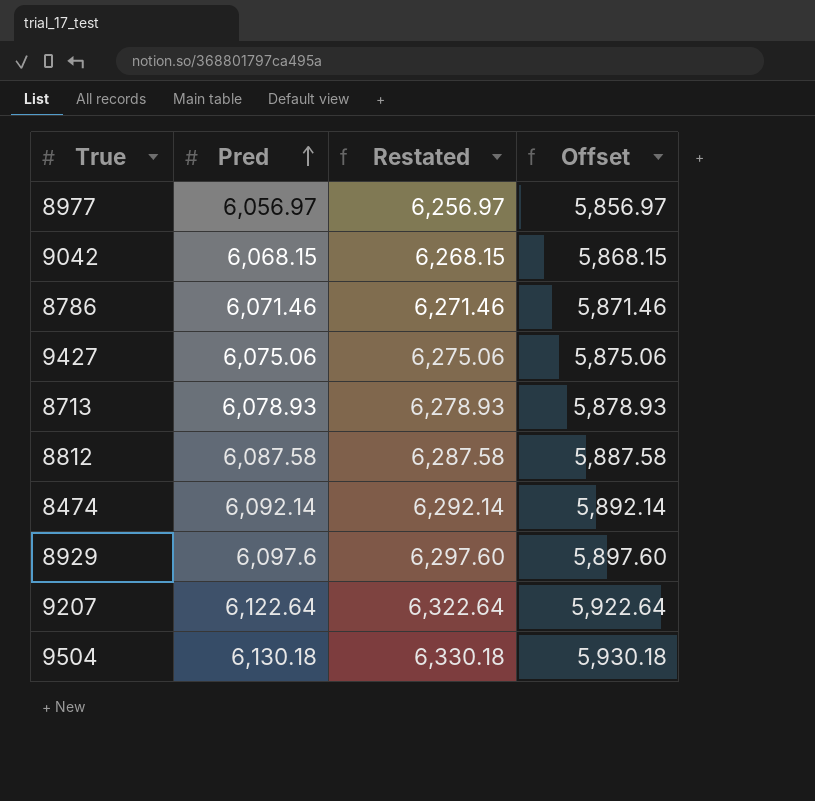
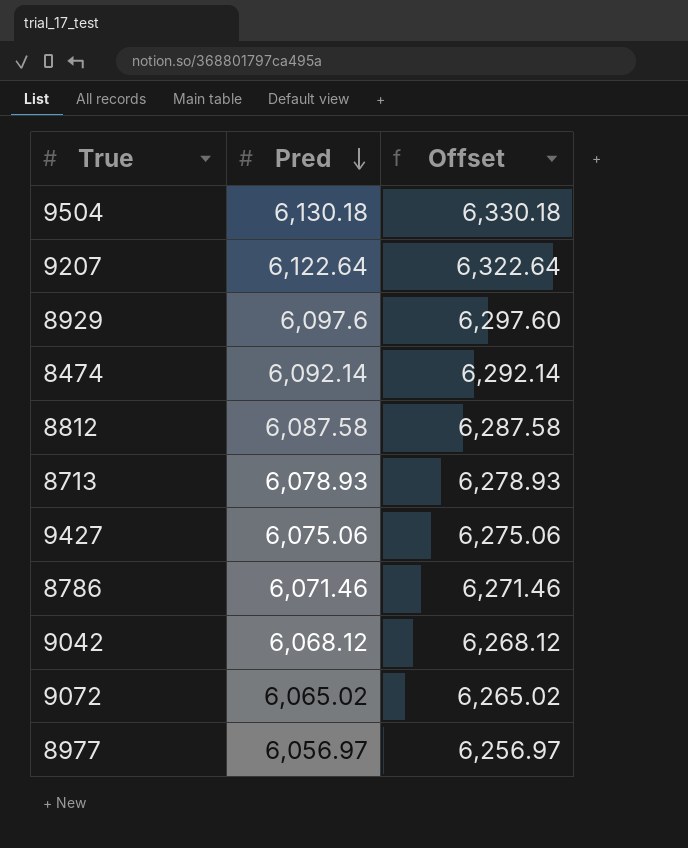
row order: Pred ascending -> Pred descending
column Restated | formula: [Pred] + 200 -> none
column Offset | formula: [Pred] - 200 -> [Pred] + 200
9042 | Pred: 6,068.15 -> 6,068.12
row 9072: none -> 6,065.02 | 6,265.02

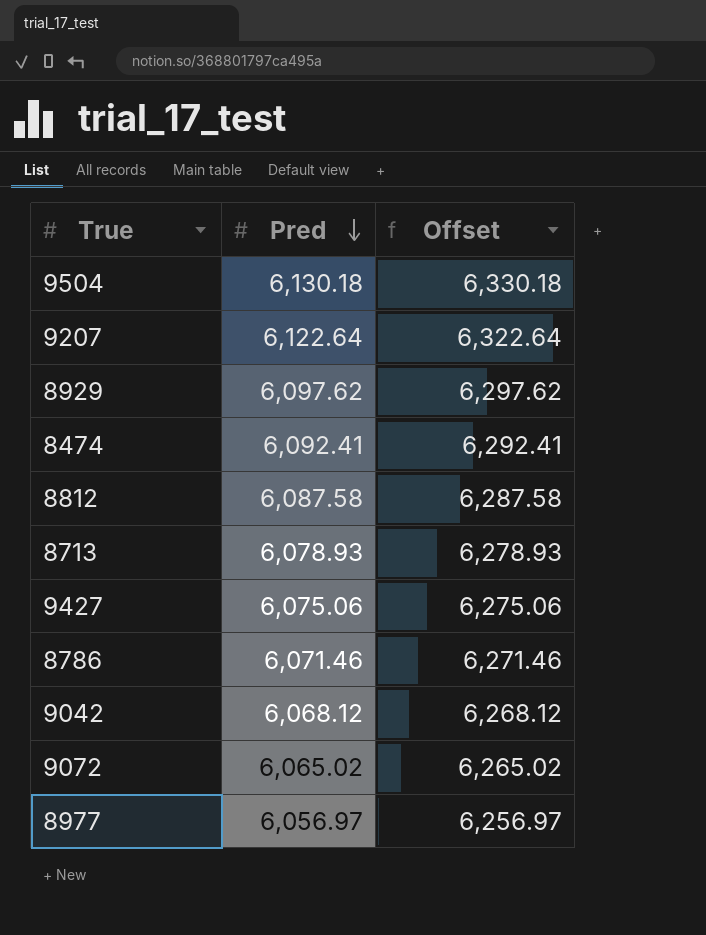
8929 | Pred: 6,097.6 -> 6,097.62
8929 | Offset: 6,297.60 -> 6,297.62
8474 | Pred: 6,092.14 -> 6,092.41
8474 | Offset: 6,292.14 -> 6,292.41

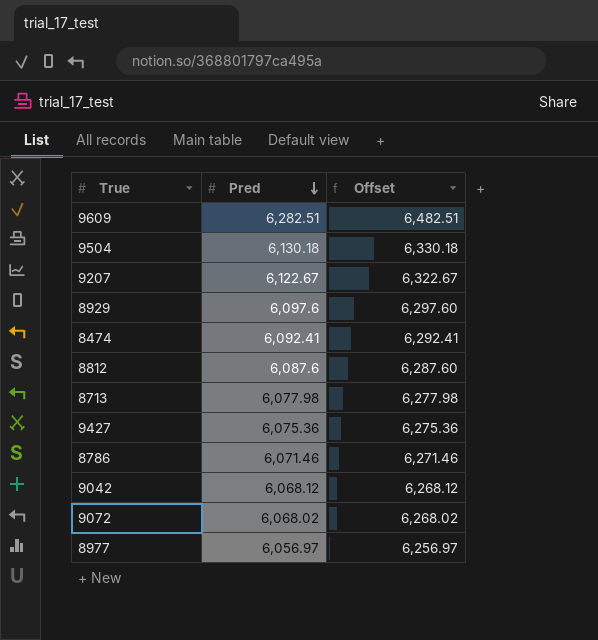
row 9609: none -> 6,282.51 | 6,482.51
9207 | Pred: 6,122.64 -> 6,122.67
9207 | Offset: 6,322.64 -> 6,322.67
8929 | Pred: 6,097.62 -> 6,097.6
8929 | Offset: 6,297.62 -> 6,297.60
8812 | Pred: 6,087.58 -> 6,087.6
8812 | Offset: 6,287.58 -> 6,287.60
8713 | Pred: 6,078.93 -> 6,077.98
8713 | Offset: 6,278.93 -> 6,277.98
9427 | Pred: 6,075.06 -> 6,075.36
9427 | Offset: 6,275.06 -> 6,275.36
9072 | Pred: 6,065.02 -> 6,068.02
9072 | Offset: 6,265.02 -> 6,268.02

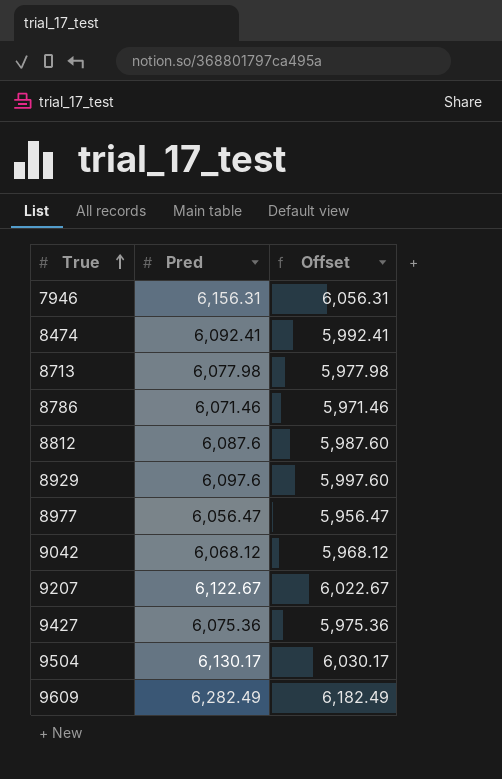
row order: Pred descending -> True ascending
column Offset | formula: [Pred] + 200 -> [Pred] - 100
row 9072: 6,068.02 | 6,268.02 -> none
row 7946: none -> 6,156.31 | 6,056.31
8977 | Pred: 6,056.97 -> 6,056.47
9504 | Pred: 6,130.18 -> 6,130.17
9609 | Pred: 6,282.51 -> 6,282.49

